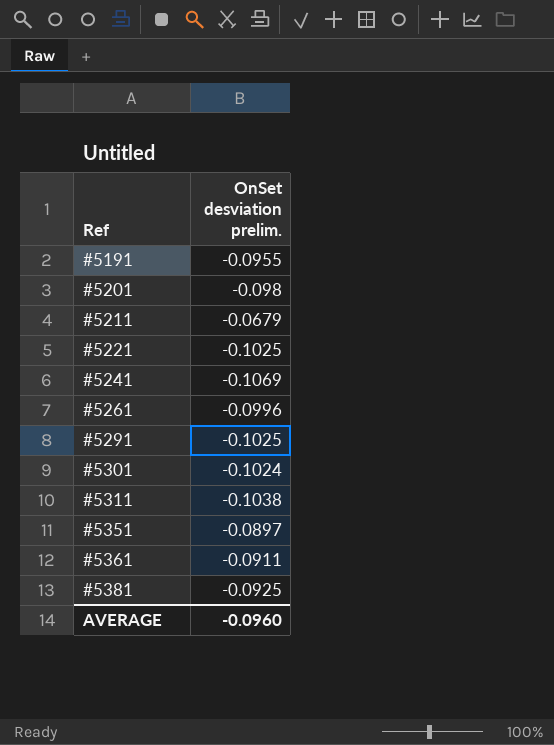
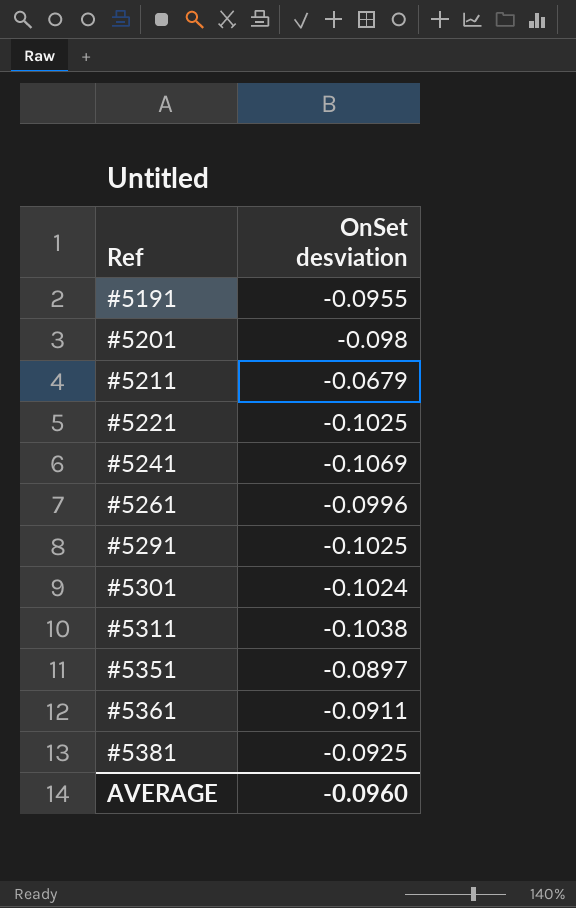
column name: OnSet desviation prelim. -> OnSet desviation

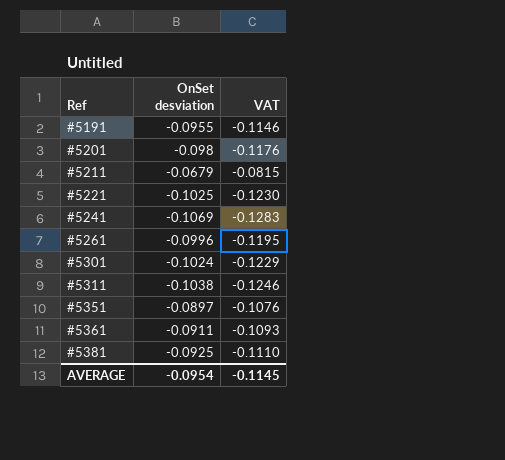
column VAT | formula: none -> [OnSet desviation] * 1.2
row #5291: -0.1025 -> none
AVERAGE | OnSet desviation: -0.0960 -> -0.0954

